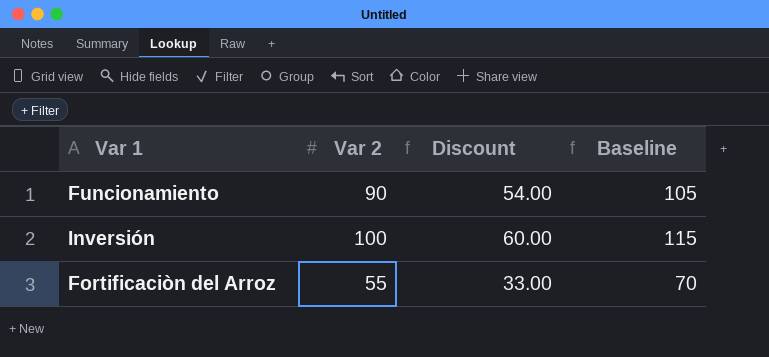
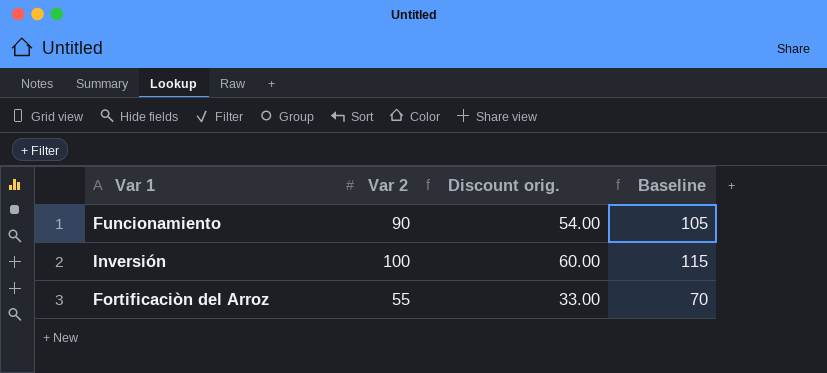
column name: Discount -> Discount orig.

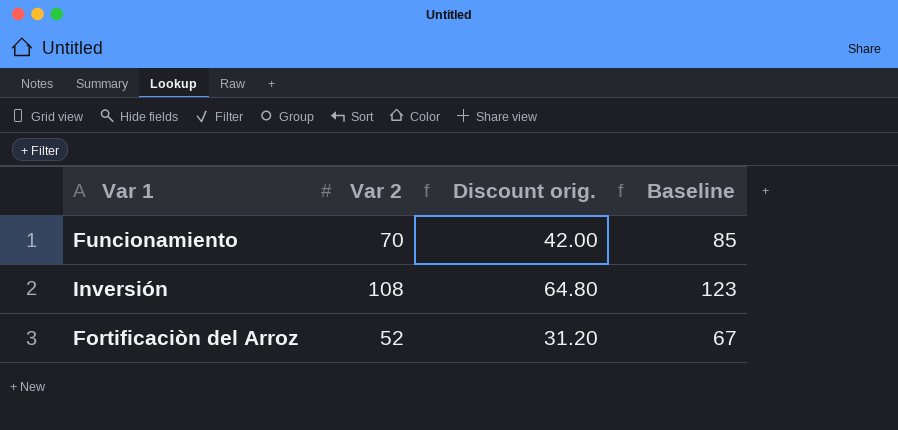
Funcionamiento | Var 2: 90 -> 70
Funcionamiento | Discount orig.: 54.00 -> 42.00
Funcionamiento | Baseline: 105 -> 85
Inversión | Var 2: 100 -> 108
Inversión | Discount orig.: 60.00 -> 64.80
Inversión | Baseline: 115 -> 123
Fortificaciòn del Arroz | Var 2: 55 -> 52
Fortificaciòn del Arroz | Discount orig.: 33.00 -> 31.20
Fortificaciòn del Arroz | Baseline: 70 -> 67

